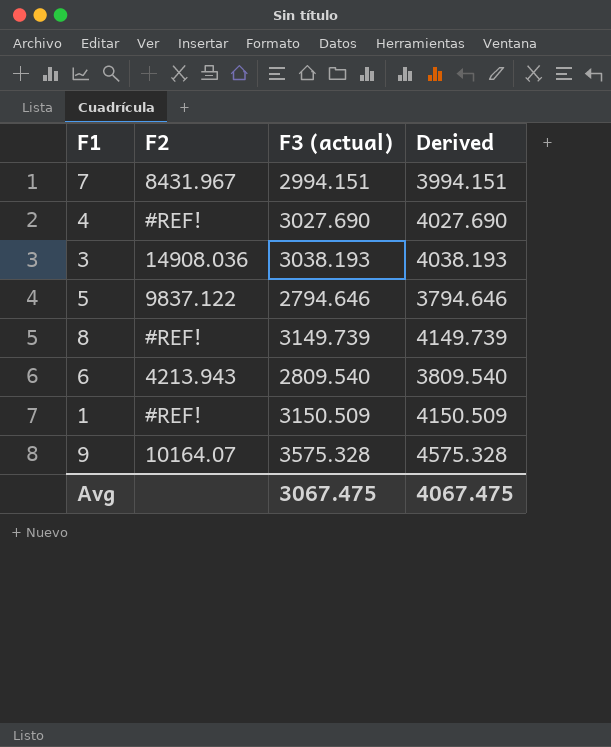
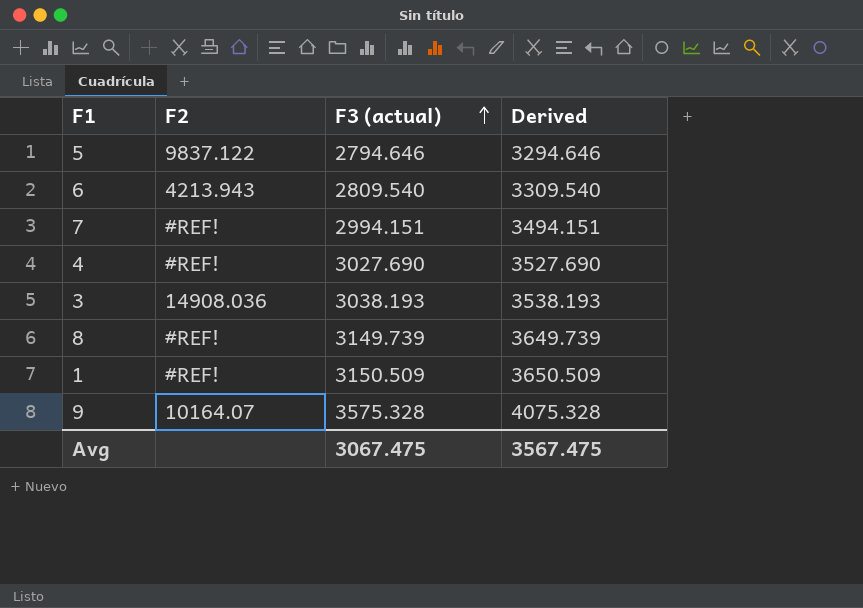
row order: none -> F3 (actual) ascending
column Derived | formula: [F3 (actual)] + 1000 -> [F3 (actual)] + 500
7 | F2: 8431.967 -> #REF!
Avg | Derived: 4067.475 -> 3567.475

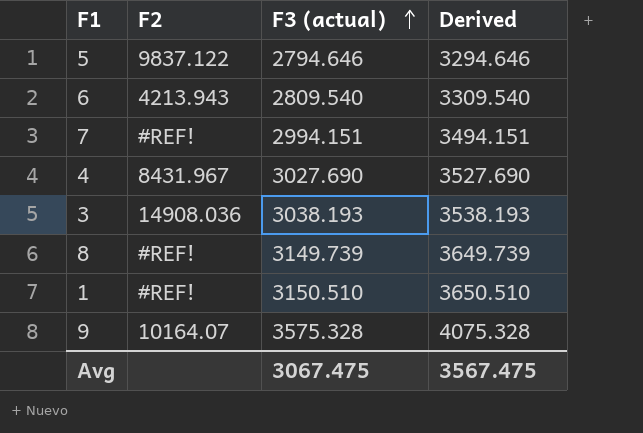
4 | F2: #REF! -> 8431.967
1 | F3 (actual): 3150.509 -> 3150.510
1 | Derived: 3650.509 -> 3650.510

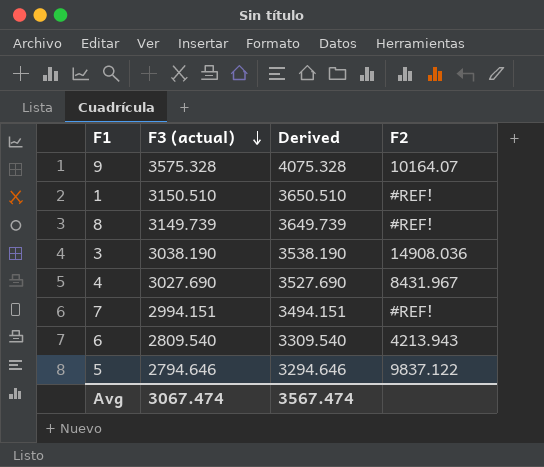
row order: F3 (actual) ascending -> F3 (actual) descending
column F2 | position: 2 -> 4
3 | F3 (actual): 3038.193 -> 3038.190
3 | Derived: 3538.193 -> 3538.190
Avg | F3 (actual): 3067.475 -> 3067.474
Avg | Derived: 3567.475 -> 3567.474

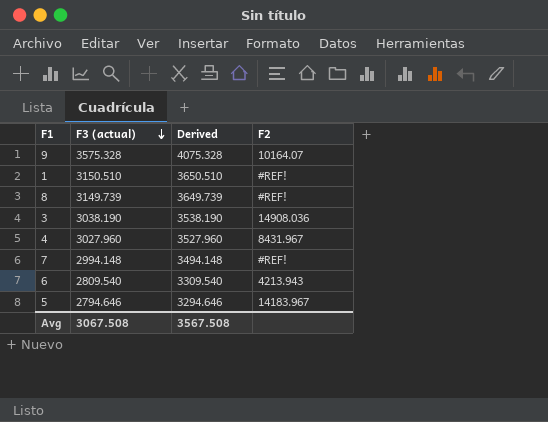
4 | F3 (actual): 3027.690 -> 3027.960
4 | Derived: 3527.690 -> 3527.960
7 | F3 (actual): 2994.151 -> 2994.148
7 | Derived: 3494.151 -> 3494.148
5 | F2: 9837.122 -> 14183.967
Avg | F3 (actual): 3067.474 -> 3067.508
Avg | Derived: 3567.474 -> 3567.508

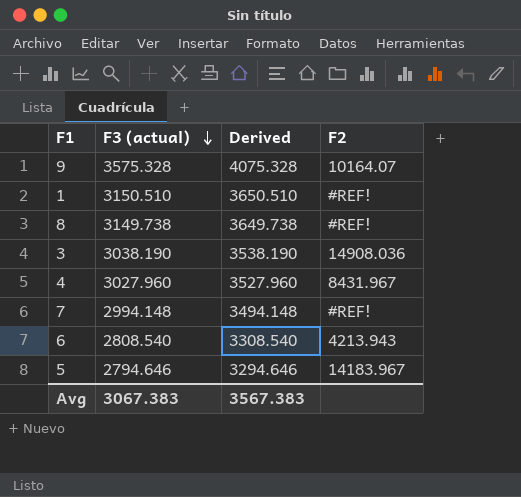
8 | F3 (actual): 3149.739 -> 3149.738
8 | Derived: 3649.739 -> 3649.738
6 | F3 (actual): 2809.540 -> 2808.540
6 | Derived: 3309.540 -> 3308.540
Avg | F3 (actual): 3067.508 -> 3067.383
Avg | Derived: 3567.508 -> 3567.383

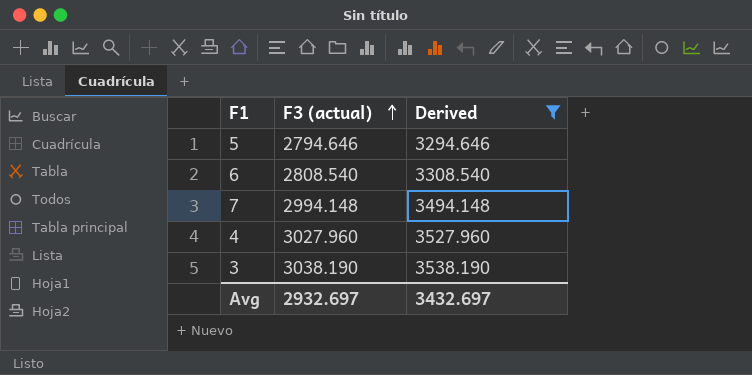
filter: none -> Derived <= 3538.190
row order: F3 (actual) descending -> F3 (actual) ascending
column F2 | position: 4 -> none
Avg | F3 (actual): 3067.383 -> 2932.697
Avg | Derived: 3567.383 -> 3432.697

